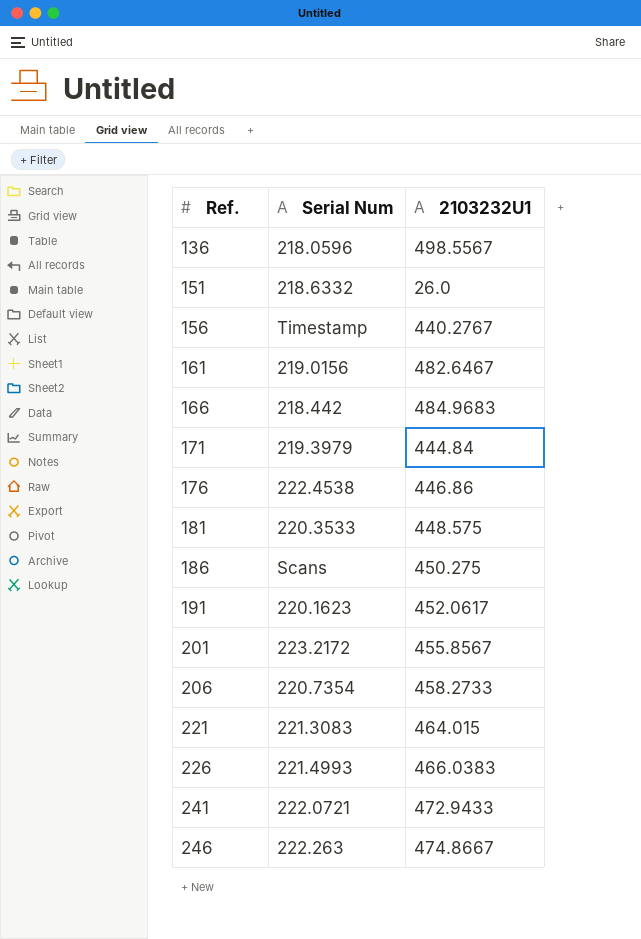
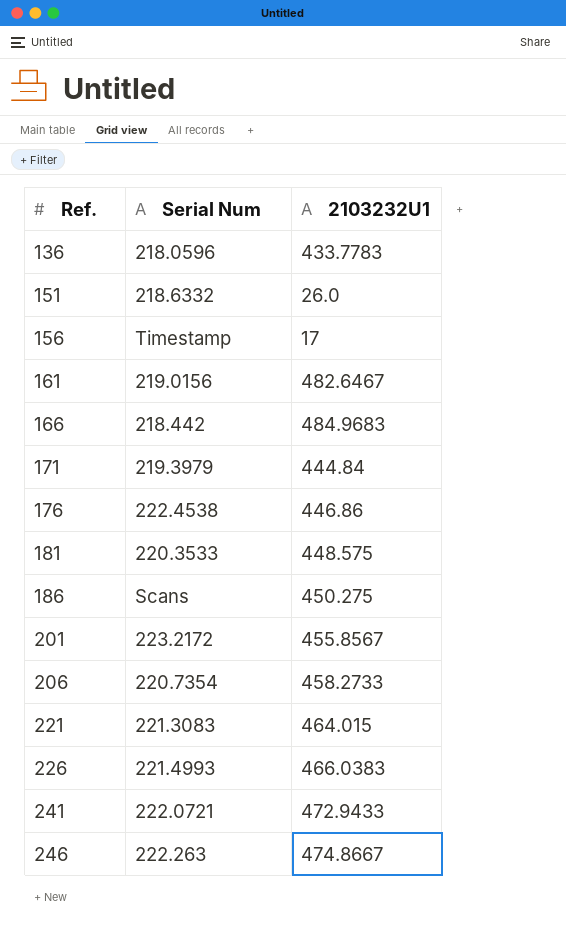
row 191: 220.1623 | 452.0617 -> none
136 | 2103232U1: 498.5567 -> 433.7783
156 | 2103232U1: 440.2767 -> 17

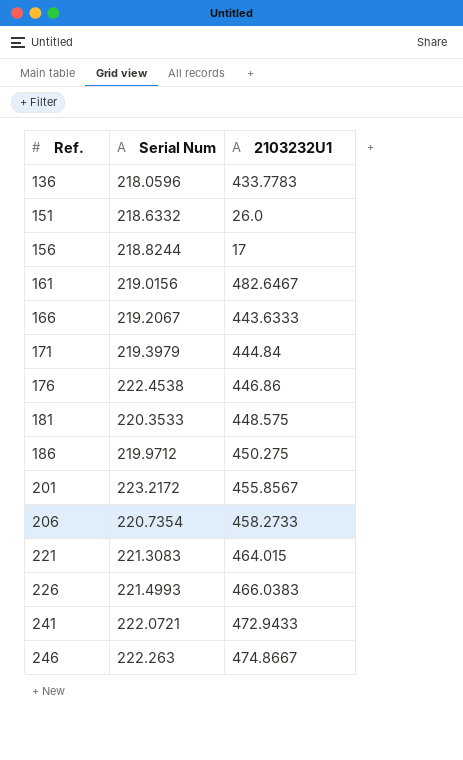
156 | Serial Num: Timestamp -> 218.8244
166 | Serial Num: 218.442 -> 219.2067
166 | 2103232U1: 484.9683 -> 443.6333
186 | Serial Num: Scans -> 219.9712

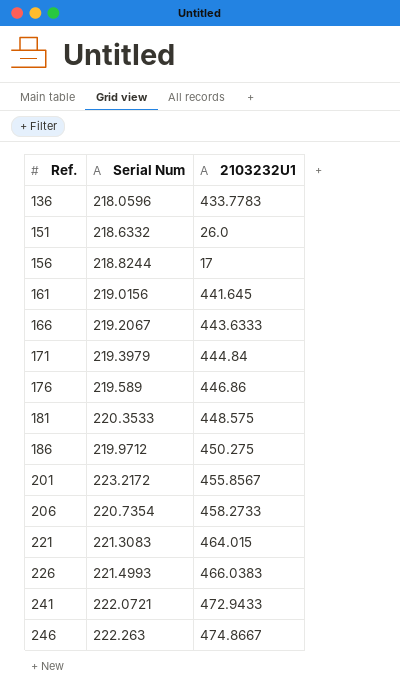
161 | 2103232U1: 482.6467 -> 441.645
176 | Serial Num: 222.4538 -> 219.589

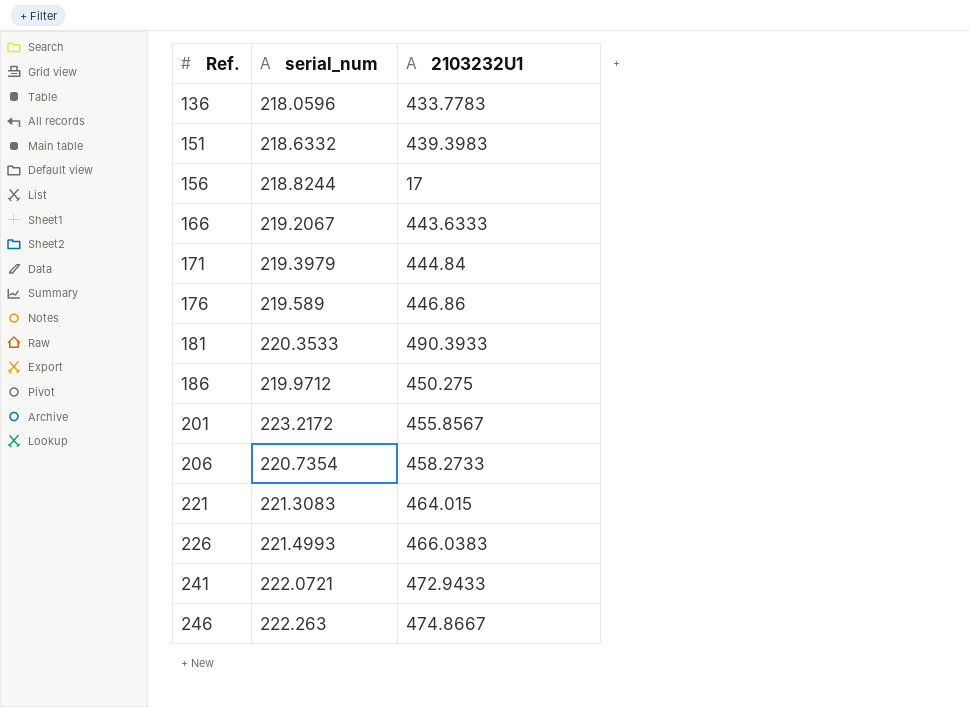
column name: Serial Num -> serial_num
row 161: 219.0156 | 441.645 -> none
151 | 2103232U1: 26.0 -> 439.3983
181 | 2103232U1: 448.575 -> 490.3933

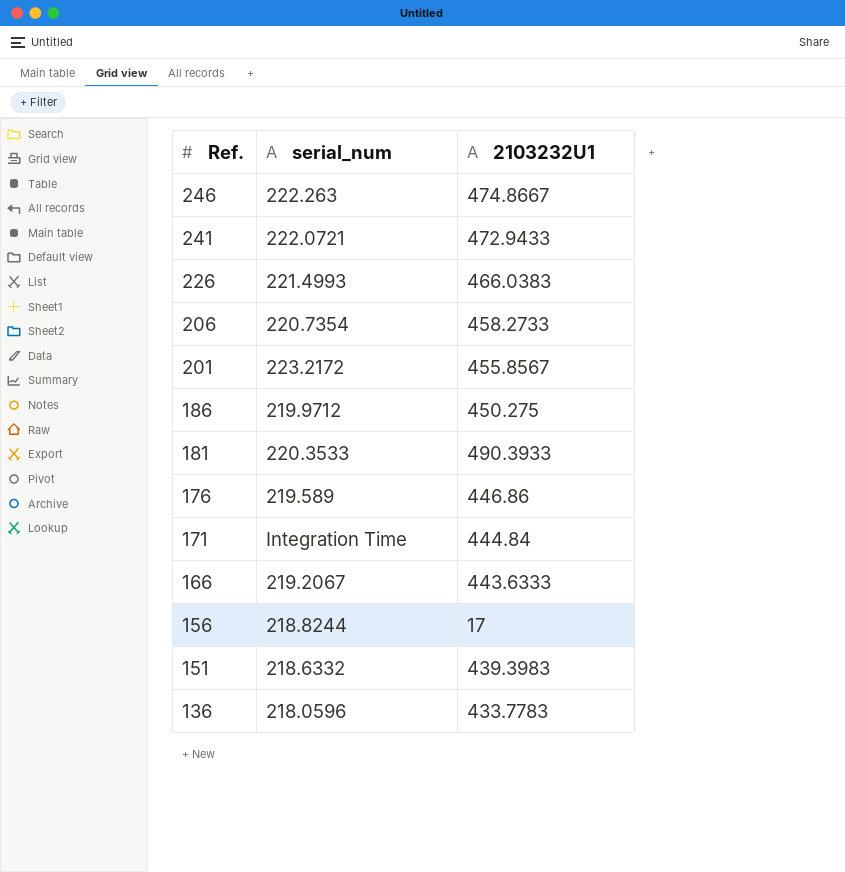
row order: Ref. ascending -> Ref. descending
row 221: 221.3083 | 464.015 -> none
171 | serial_num: 219.3979 -> Integration Time

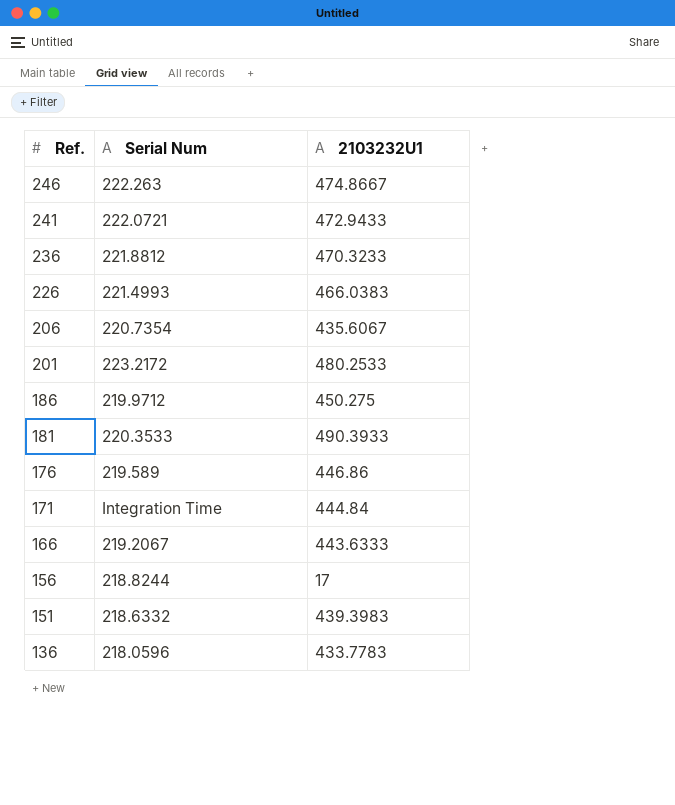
column name: serial_num -> Serial Num
row 236: none -> 221.8812 | 470.3233
206 | 2103232U1: 458.2733 -> 435.6067
201 | 2103232U1: 455.8567 -> 480.2533

